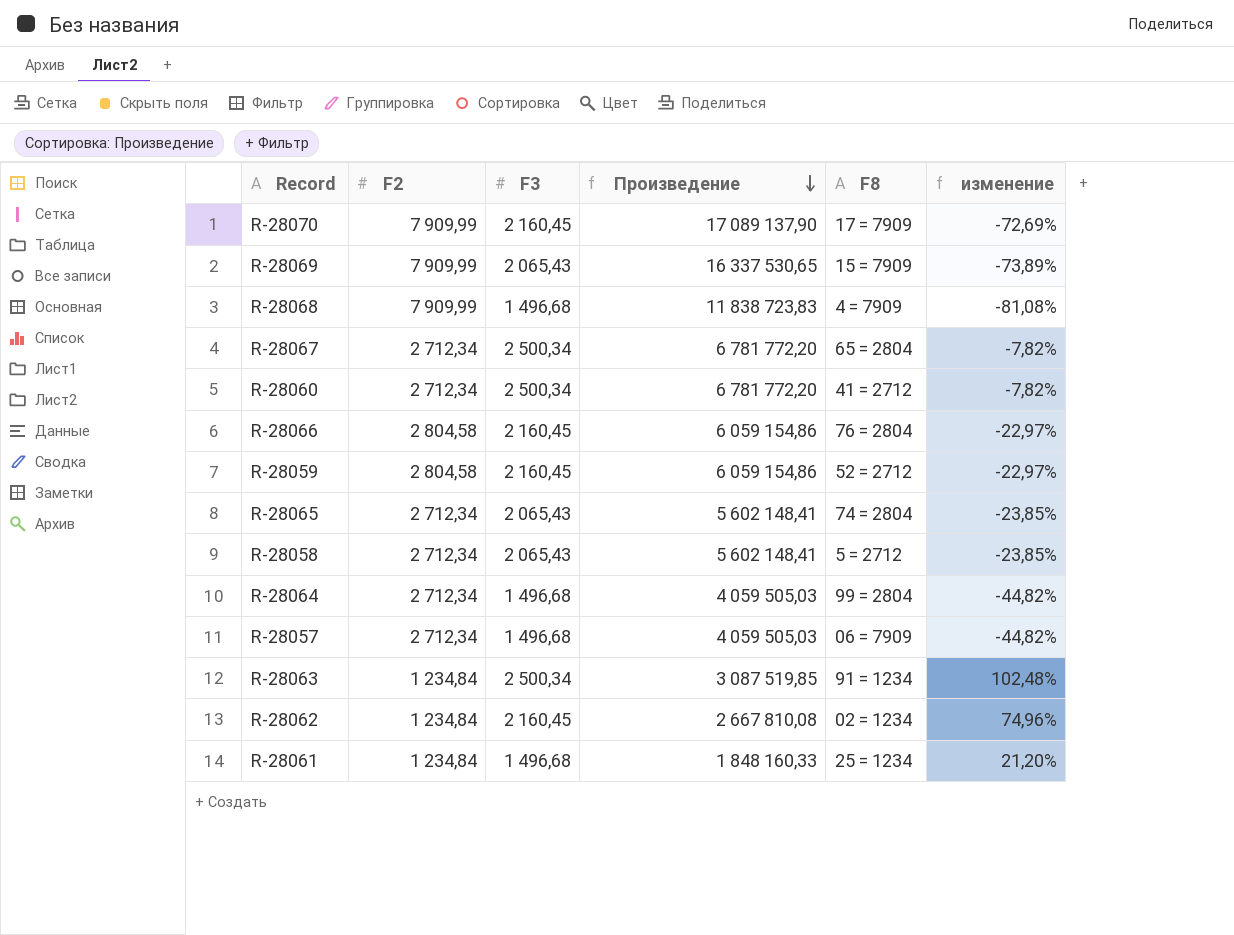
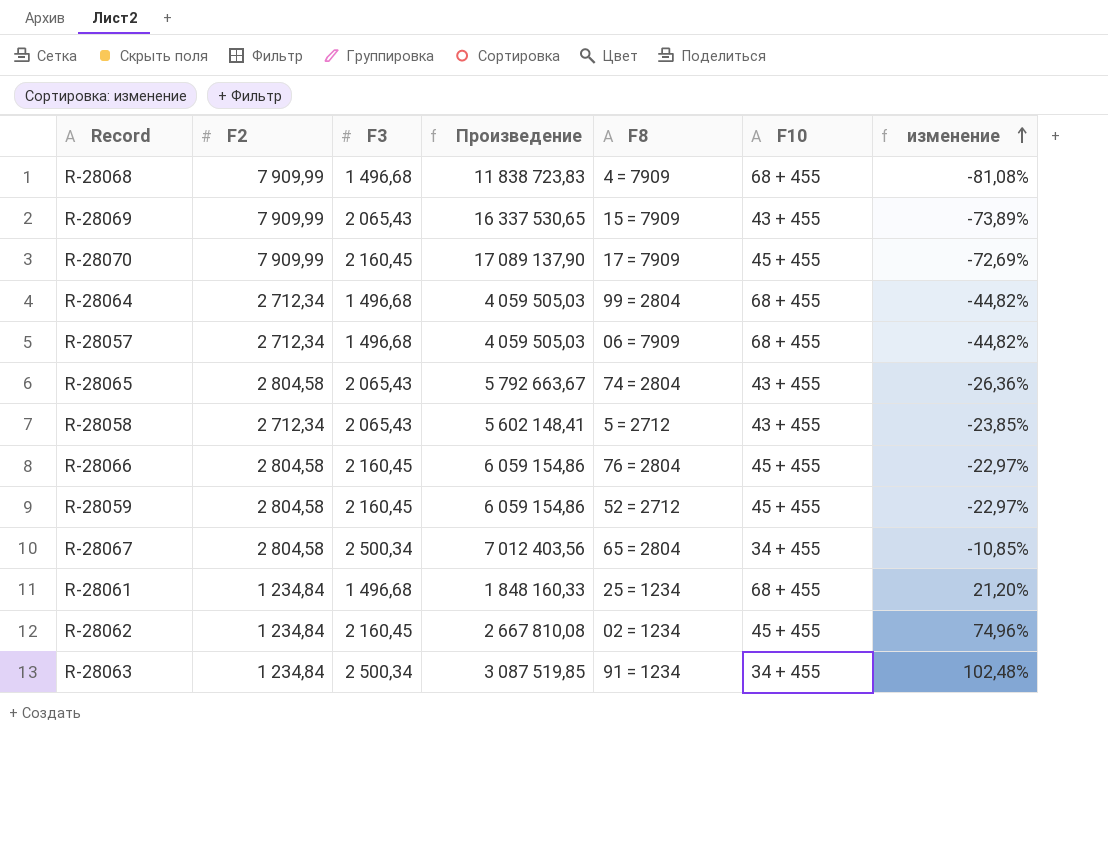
row order: Произведение descending -> изменение ascending
column F10 | position: none -> 6
row R-28060: 2 712,34 | 2 500,34 | 6 781 772,20 | 41 = 2712 | -7,82% -> none
R-28065 | F2: 2 712,34 -> 2 804,58
R-28065 | Произведение: 5 602 148,41 -> 5 792 663,67
R-28065 | изменение: -23,85% -> -26,36%
R-28067 | F2: 2 712,34 -> 2 804,58
R-28067 | Произведение: 6 781 772,20 -> 7 012 403,56
R-28067 | изменение: -7,82% -> -10,85%

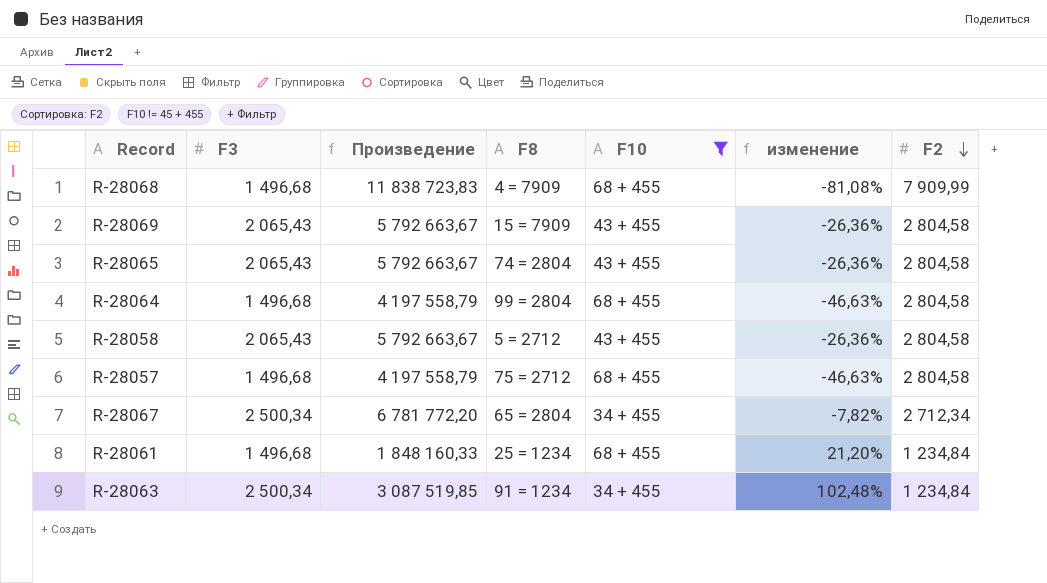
filter: none -> F10 != 45 + 455
row order: изменение ascending -> F2 descending
column F2 | position: 2 -> 7
R-28069 | Произведение: 16 337 530,65 -> 5 792 663,67
R-28069 | изменение: -73,89% -> -26,36%
R-28069 | F2: 7 909,99 -> 2 804,58
R-28064 | Произведение: 4 059 505,03 -> 4 197 558,79
R-28064 | изменение: -44,82% -> -46,63%
R-28064 | F2: 2 712,34 -> 2 804,58
R-28058 | Произведение: 5 602 148,41 -> 5 792 663,67
R-28058 | изменение: -23,85% -> -26,36%
R-28058 | F2: 2 712,34 -> 2 804,58
R-28057 | Произведение: 4 059 505,03 -> 4 197 558,79
R-28057 | F8: 06 = 7909 -> 75 = 2712
R-28057 | изменение: -44,82% -> -46,63%
R-28057 | F2: 2 712,34 -> 2 804,58
R-28067 | Произведение: 7 012 403,56 -> 6 781 772,20
R-28067 | изменение: -10,85% -> -7,82%
R-28067 | F2: 2 804,58 -> 2 712,34

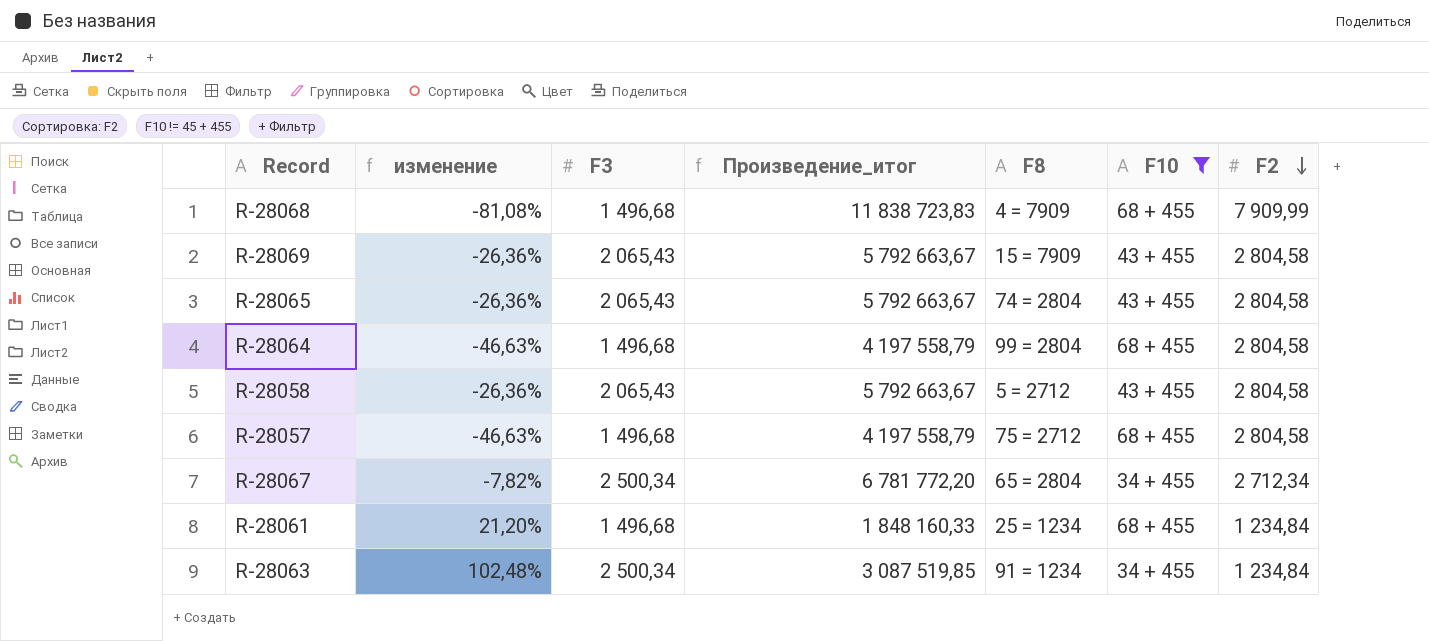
column изменение | position: 6 -> 2
column name: Произведение -> Произведение_итог

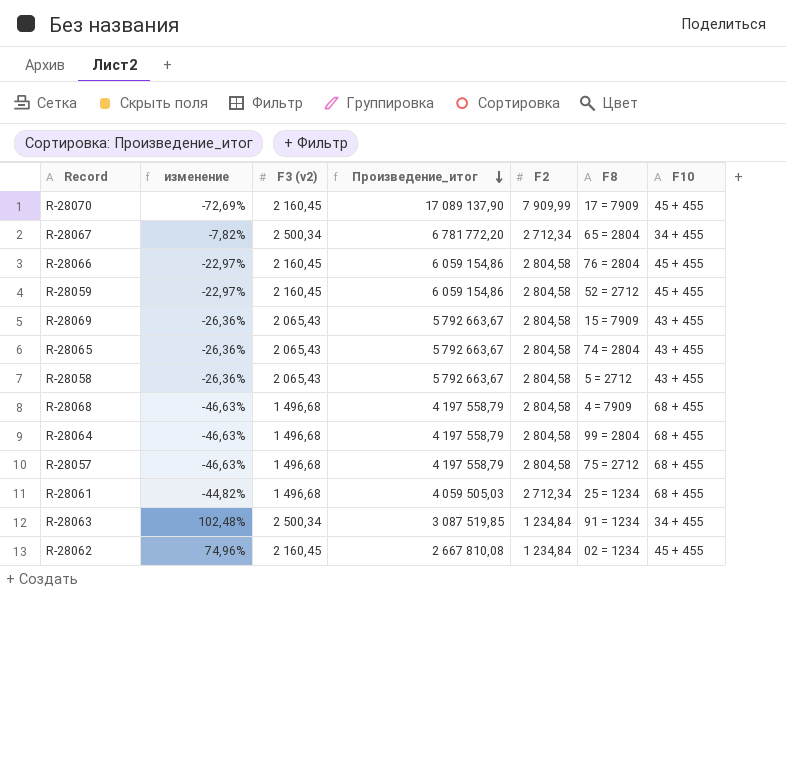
filter: F10 != 45 + 455 -> none
row order: F2 descending -> Произведение_итог descending
column name: F3 -> F3 (v2)
column F2 | position: 7 -> 5
R-28068 | изменение: -81,08% -> -46,63%
R-28068 | Произведение_итог: 11 838 723,83 -> 4 197 558,79
R-28068 | F2: 7 909,99 -> 2 804,58
R-28061 | изменение: 21,20% -> -44,82%
R-28061 | Произведение_итог: 1 848 160,33 -> 4 059 505,03
R-28061 | F2: 1 234,84 -> 2 712,34

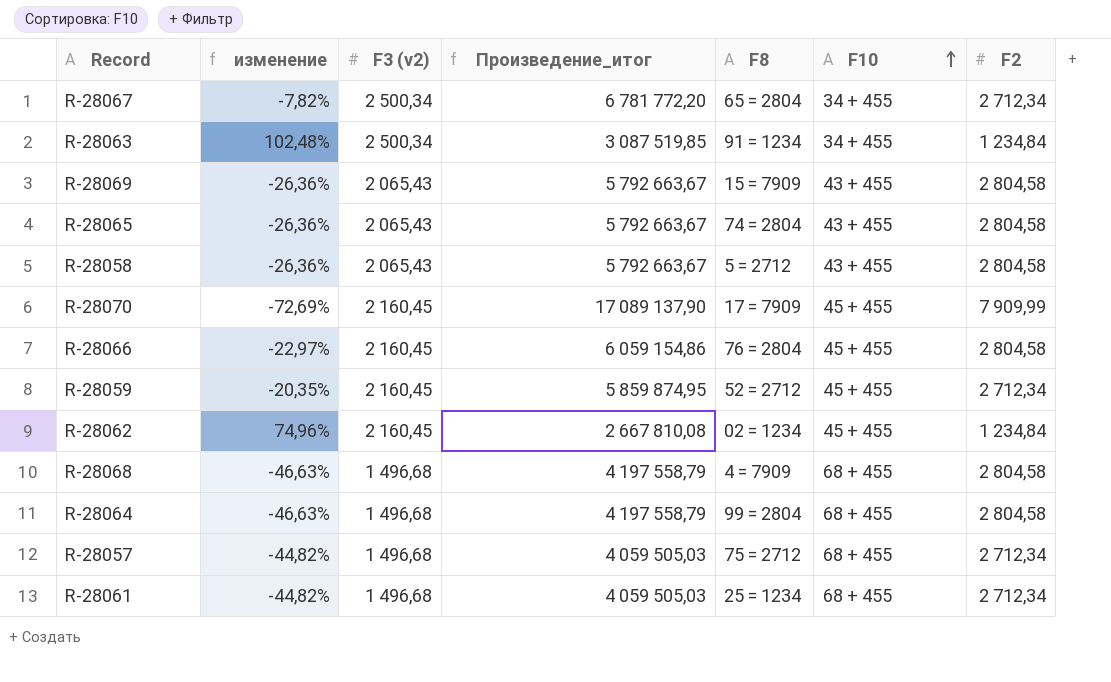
row order: Произведение_итог descending -> F10 ascending
column F2 | position: 5 -> 7
R-28059 | изменение: -22,97% -> -20,35%
R-28059 | Произведение_итог: 6 059 154,86 -> 5 859 874,95
R-28059 | F2: 2 804,58 -> 2 712,34
R-28057 | изменение: -46,63% -> -44,82%
R-28057 | Произведение_итог: 4 197 558,79 -> 4 059 505,03
R-28057 | F2: 2 804,58 -> 2 712,34

